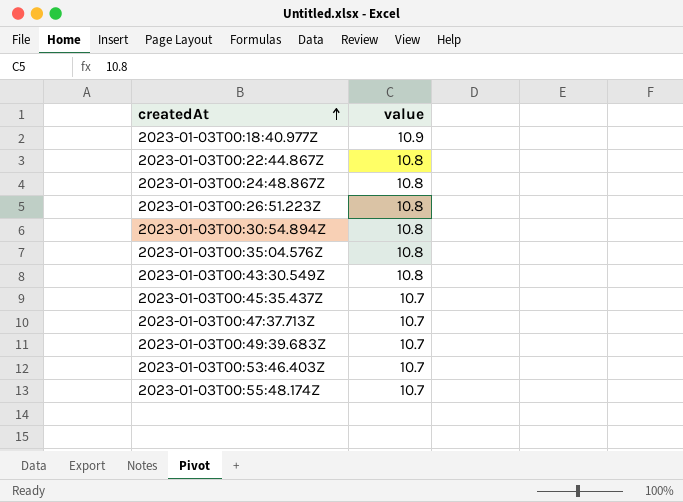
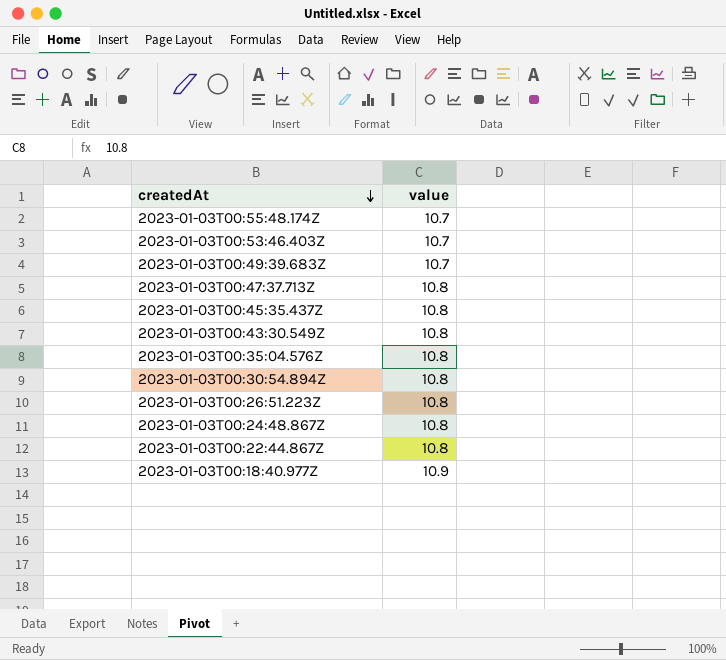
row order: createdAt ascending -> createdAt descending
2023-01-03T00:47:37.713Z | value: 10.7 -> 10.8
2023-01-03T00:45:35.437Z | value: 10.7 -> 10.8

